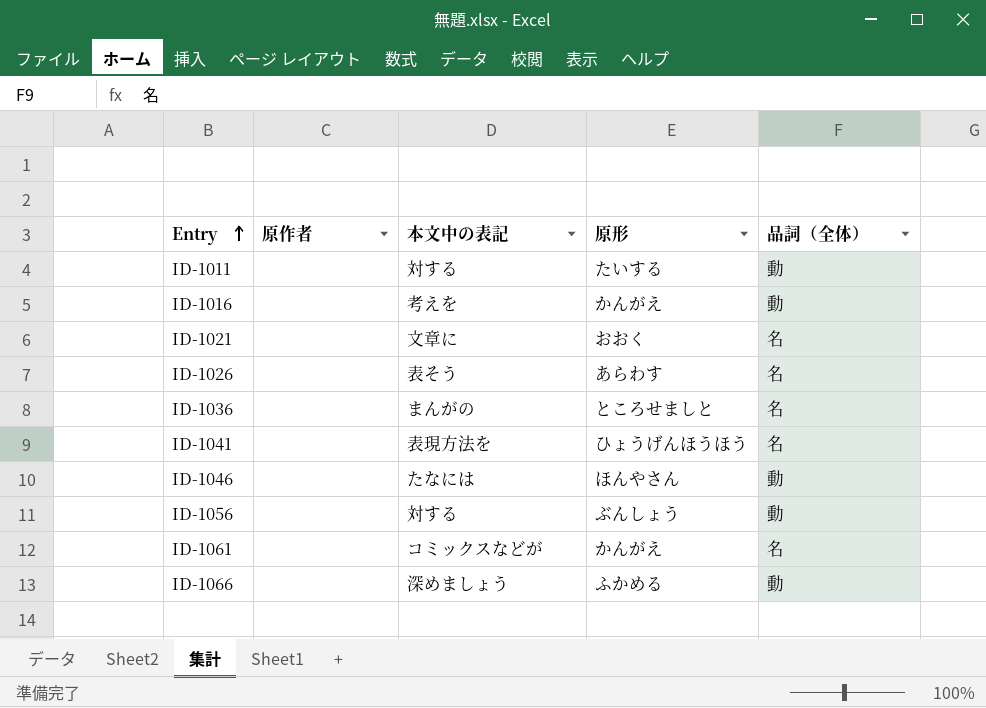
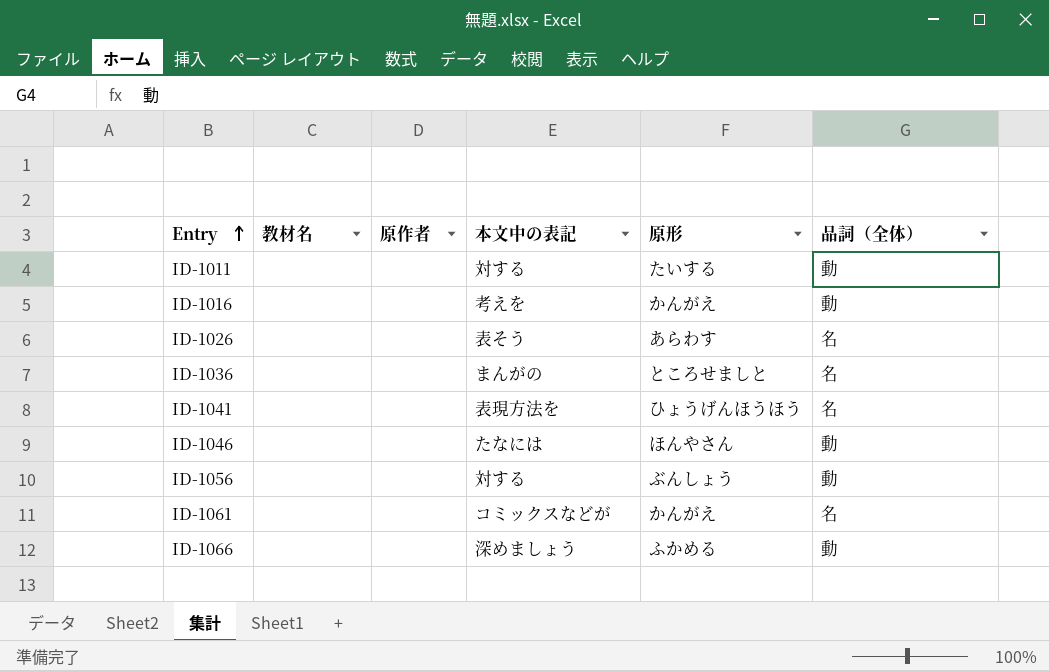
column 教材名 | position: none -> 2
row ID-1021: none | 文章に | おおく | 名 -> none

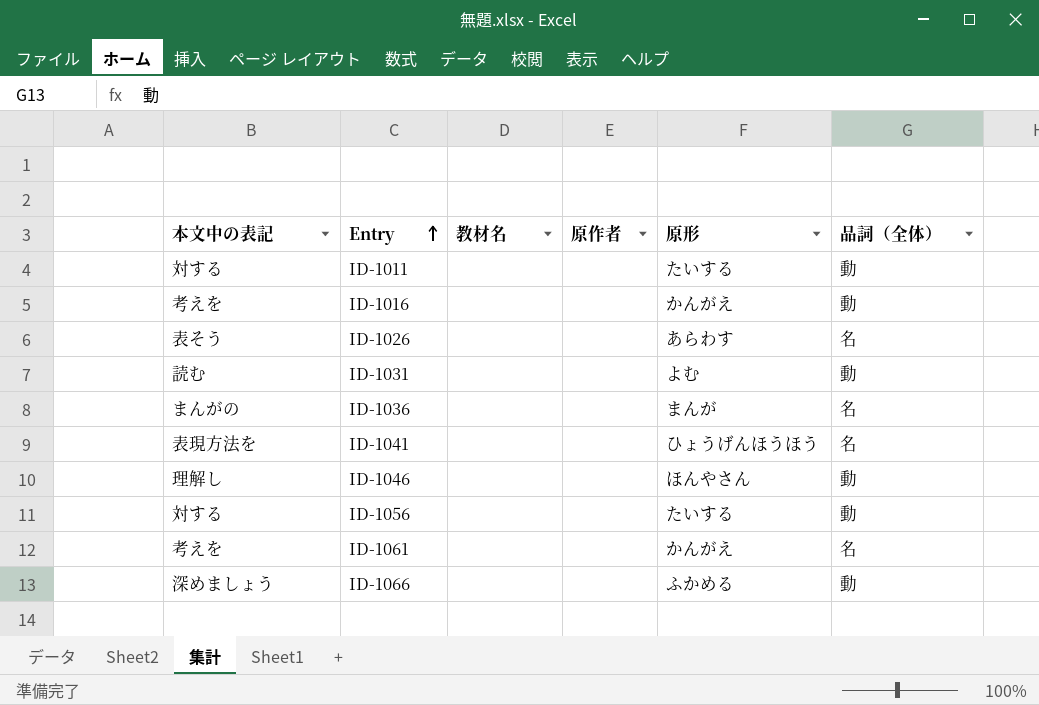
column 本文中の表記 | position: 4 -> 1
row ID-1031: none -> 読む | none | none | よむ | 動
ID-1036 | 原形: ところせましと -> まんが
ID-1046 | 本文中の表記: たなには -> 理解し
ID-1056 | 原形: ぶんしょう -> たいする
ID-1061 | 本文中の表記: コミックスなどが -> 考えを

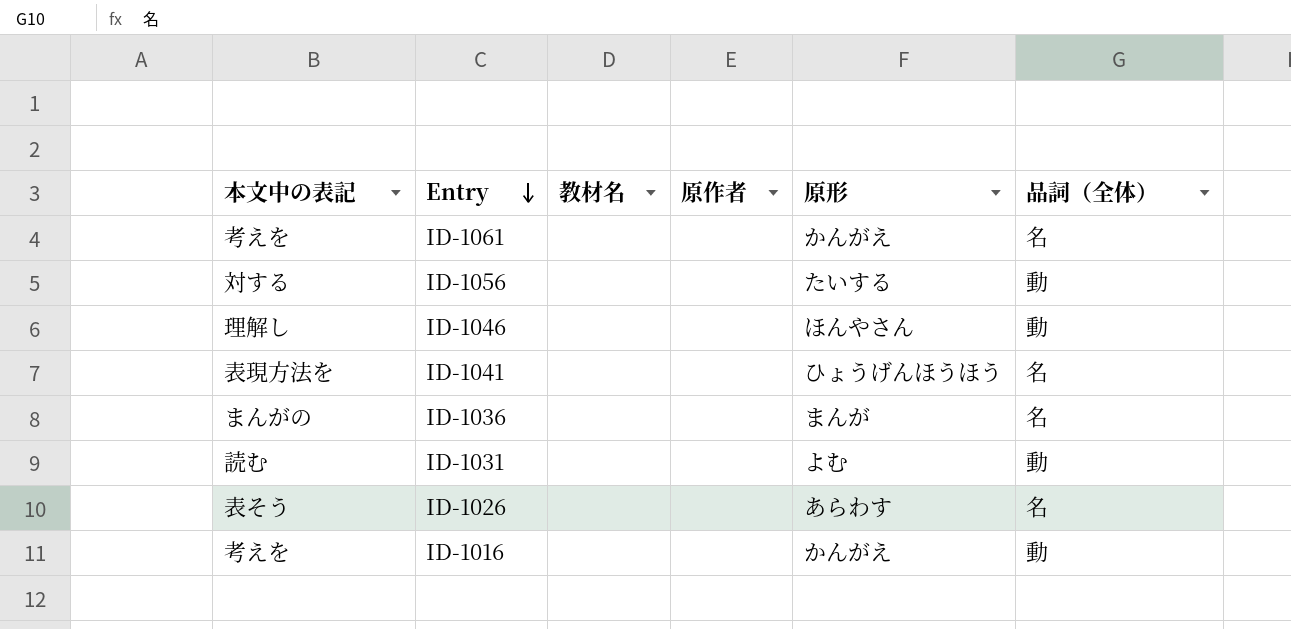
row order: Entry ascending -> Entry descending
row ID-1011: 対する | none | none | たいする | 動 -> none
row ID-1066: 深めましょう | none | none | ふかめる | 動 -> none

